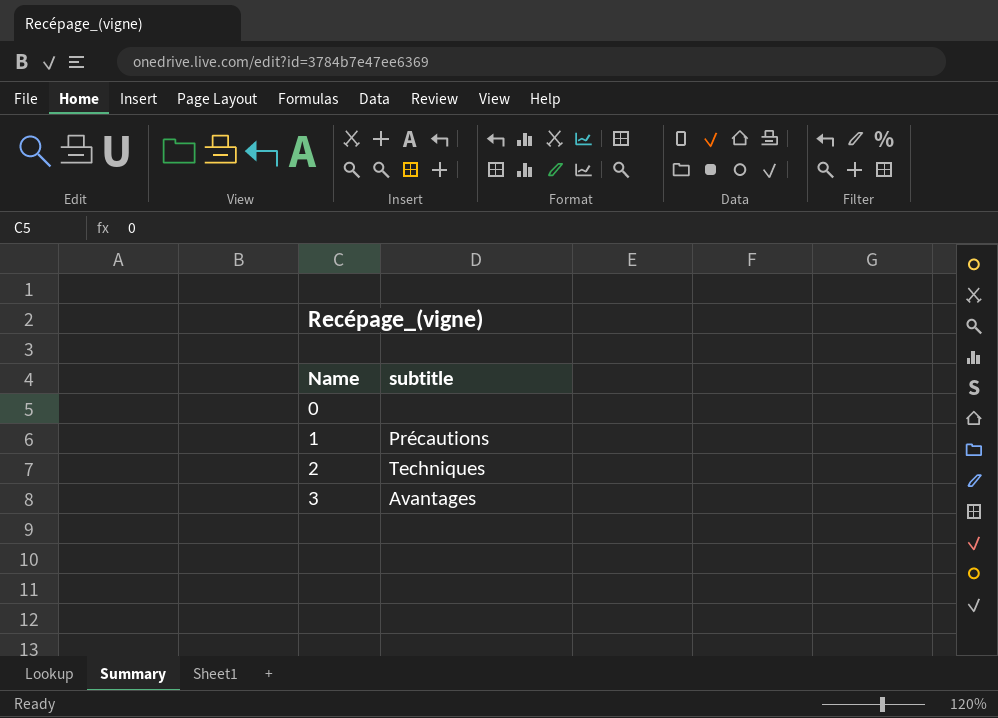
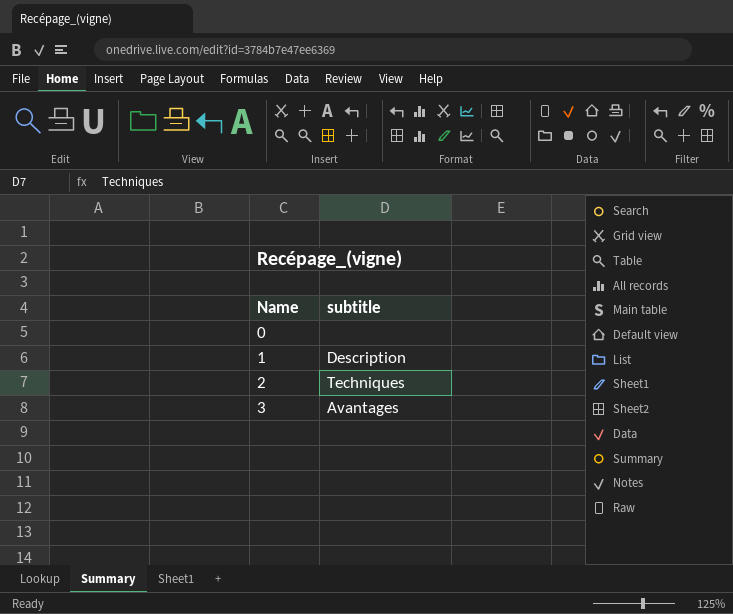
1 | subtitle: Précautions -> Description

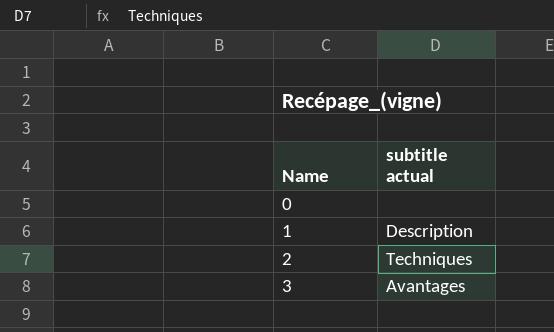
column name: subtitle -> subtitle actual

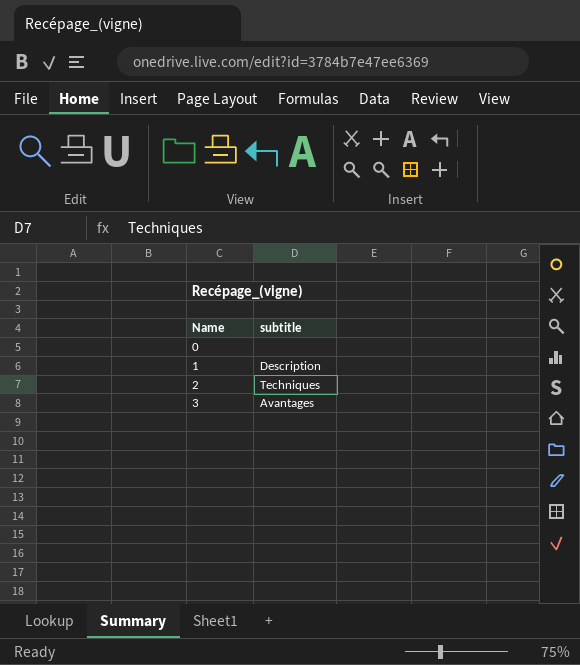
column name: subtitle actual -> subtitle

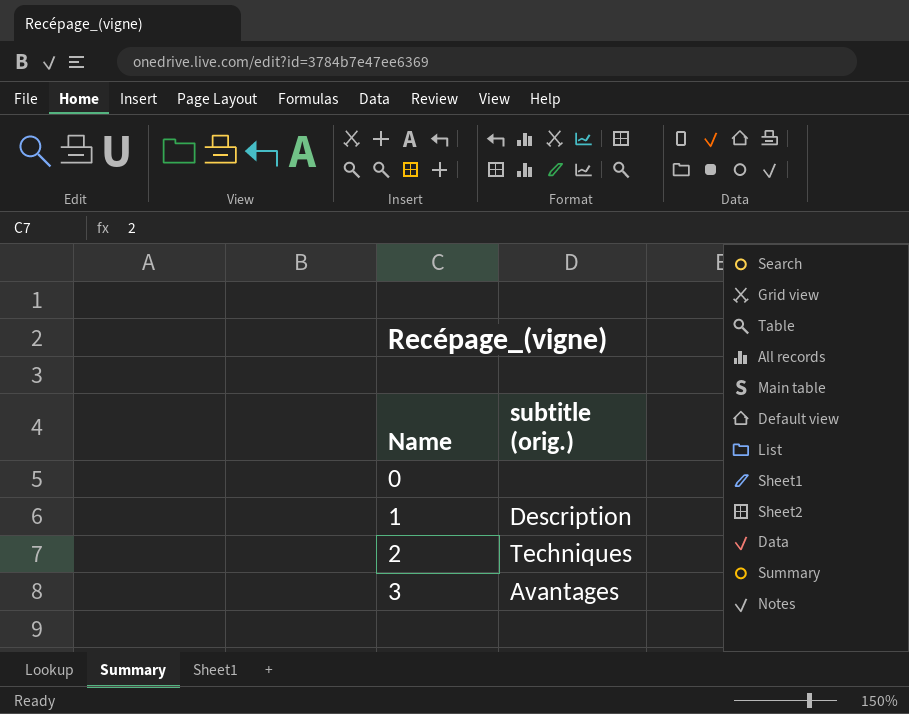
column name: subtitle -> subtitle (orig.)

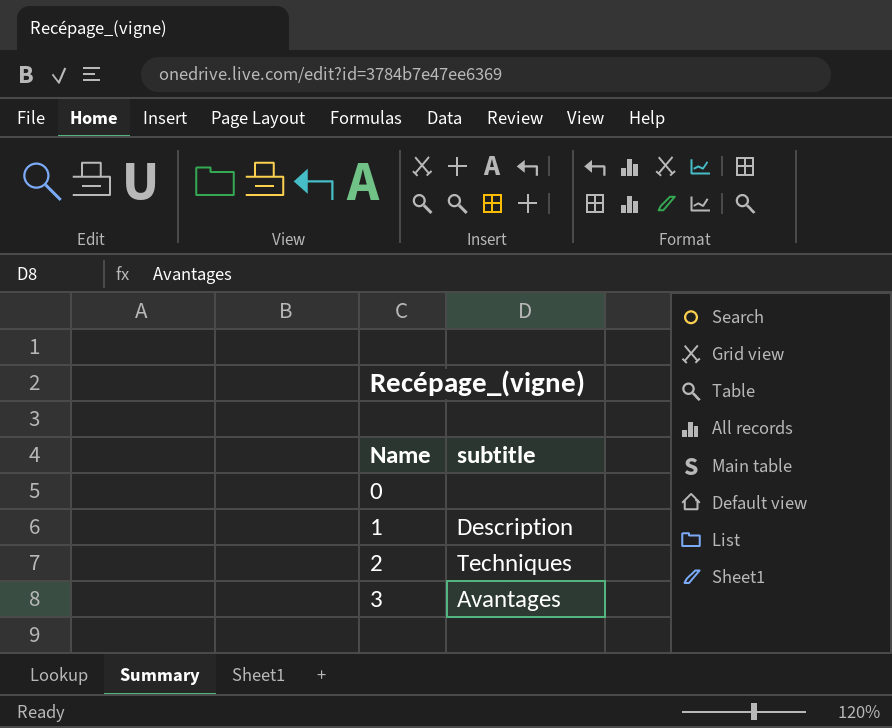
column name: subtitle (orig.) -> subtitle

